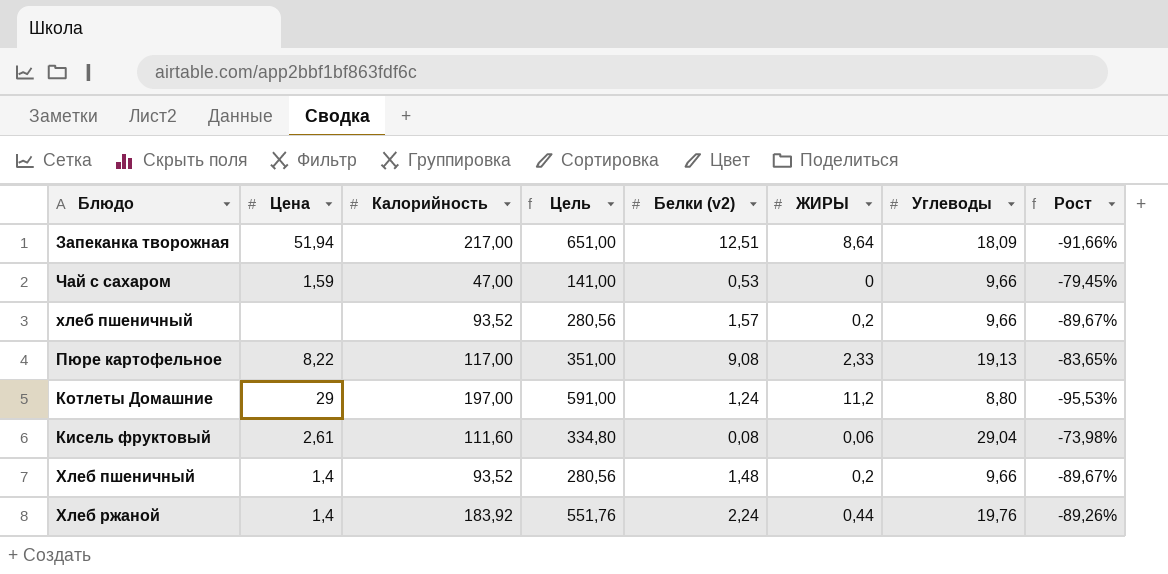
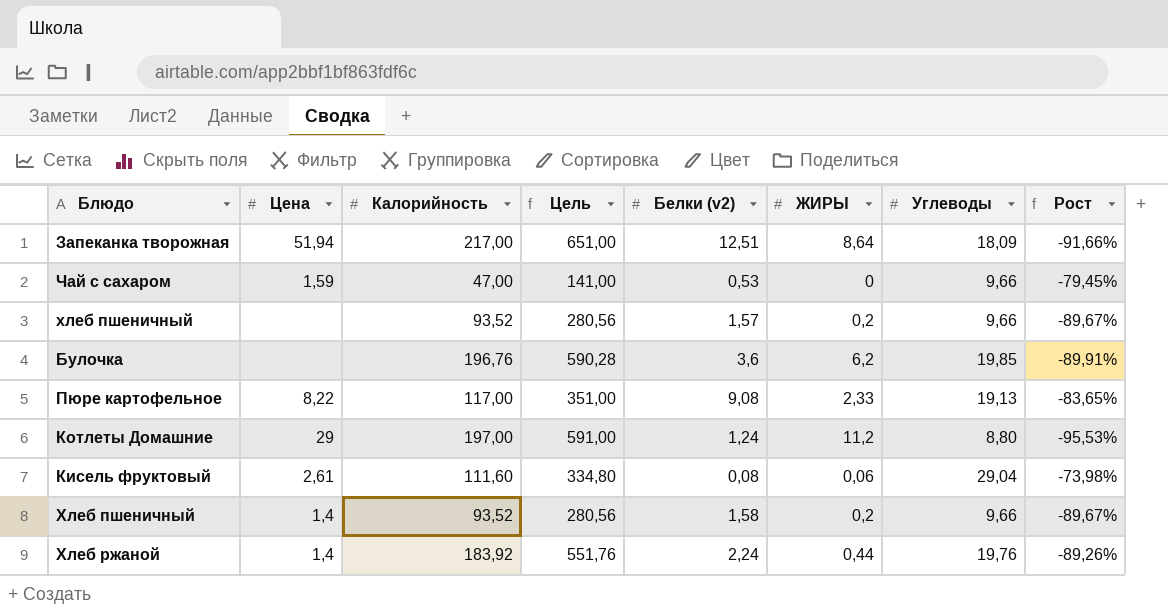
row Булочка: none -> none | 196,76 | 590,28 | 3,6 | 6,2 | 19,85 | -89,91%
Хлеб пшеничный | Белки (v2): 1,48 -> 1,58

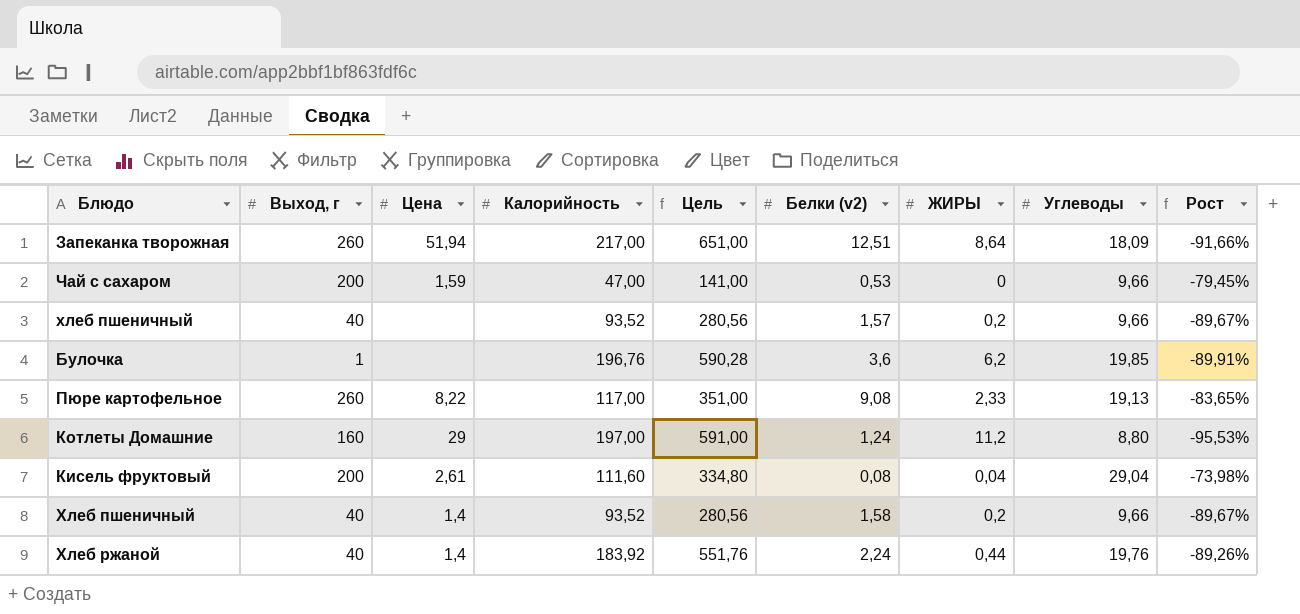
column Выход, г | position: none -> 2
Кисель фруктовый | ЖИРЫ: 0,06 -> 0,04

